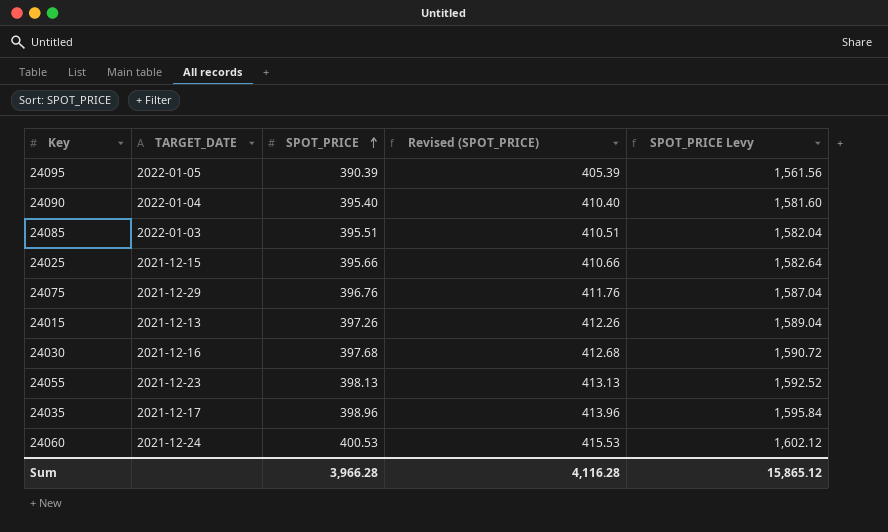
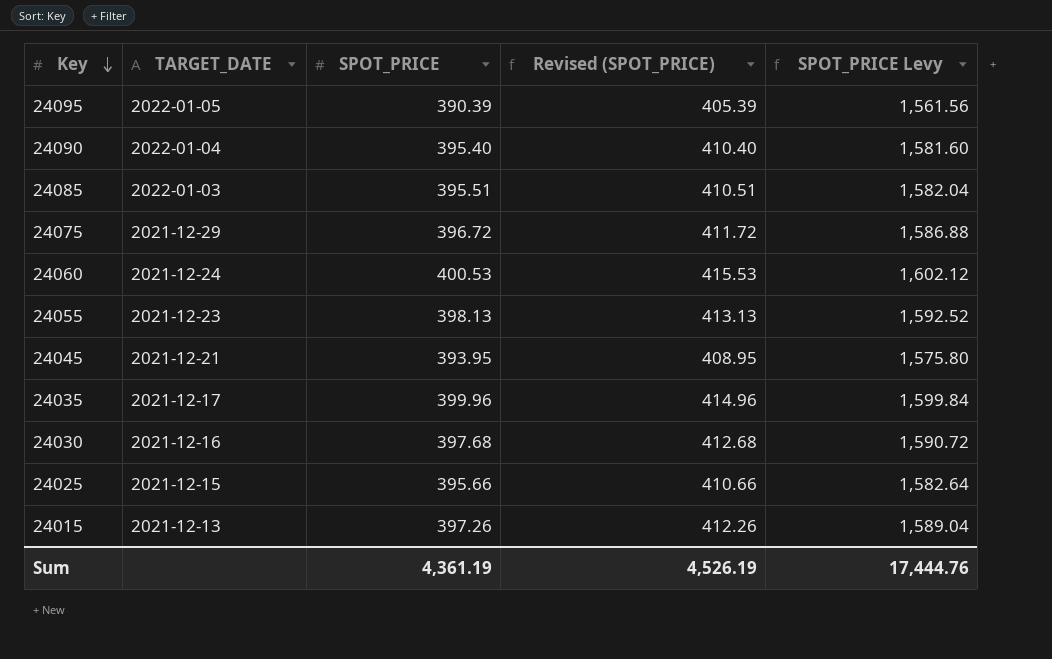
row order: SPOT_PRICE ascending -> Key descending
24075 | SPOT_PRICE: 396.76 -> 396.72
24075 | Revised (SPOT_PRICE): 411.76 -> 411.72
24075 | SPOT_PRICE Levy: 1,587.04 -> 1,586.88
row 24045: none -> 2021-12-21 | 393.95 | 408.95 | 1,575.80
24035 | SPOT_PRICE: 398.96 -> 399.96
24035 | Revised (SPOT_PRICE): 413.96 -> 414.96
24035 | SPOT_PRICE Levy: 1,595.84 -> 1,599.84
Sum | SPOT_PRICE: 3,966.28 -> 4,361.19
Sum | Revised (SPOT_PRICE): 4,116.28 -> 4,526.19
Sum | SPOT_PRICE Levy: 15,865.12 -> 17,444.76

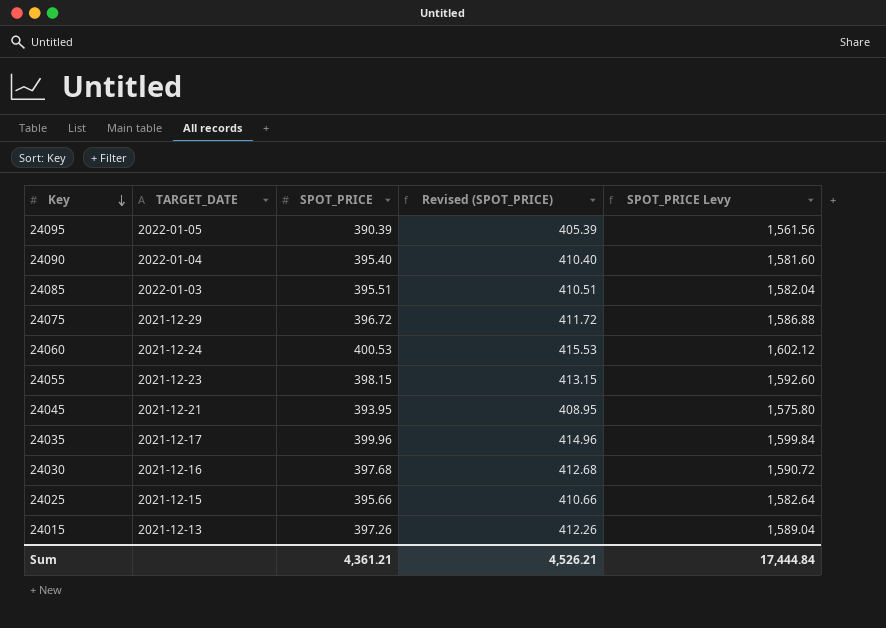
24055 | SPOT_PRICE: 398.13 -> 398.15
24055 | Revised (SPOT_PRICE): 413.13 -> 413.15
24055 | SPOT_PRICE Levy: 1,592.52 -> 1,592.60
Sum | SPOT_PRICE: 4,361.19 -> 4,361.21
Sum | Revised (SPOT_PRICE): 4,526.19 -> 4,526.21
Sum | SPOT_PRICE Levy: 17,444.76 -> 17,444.84

